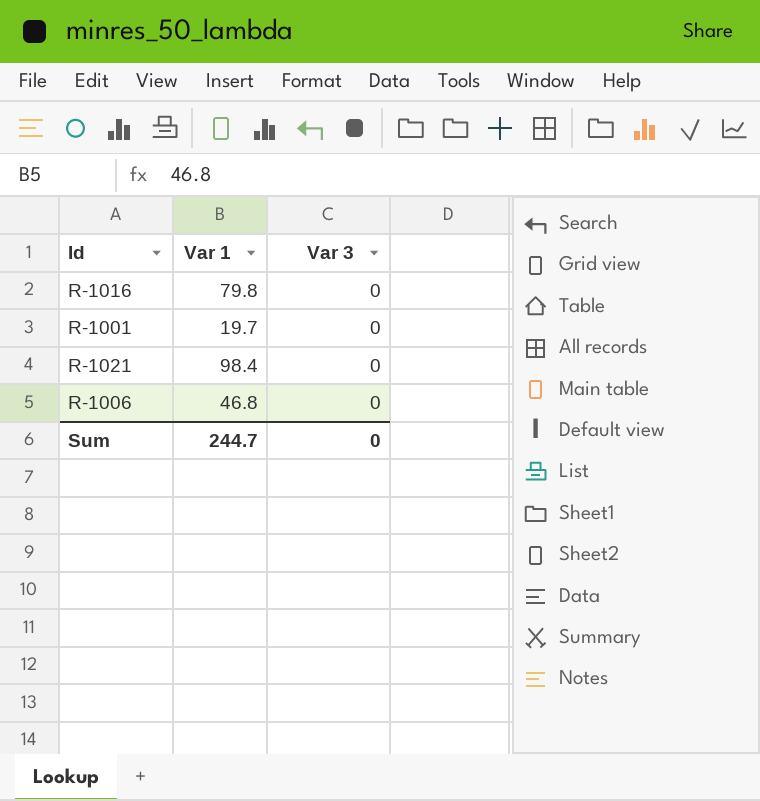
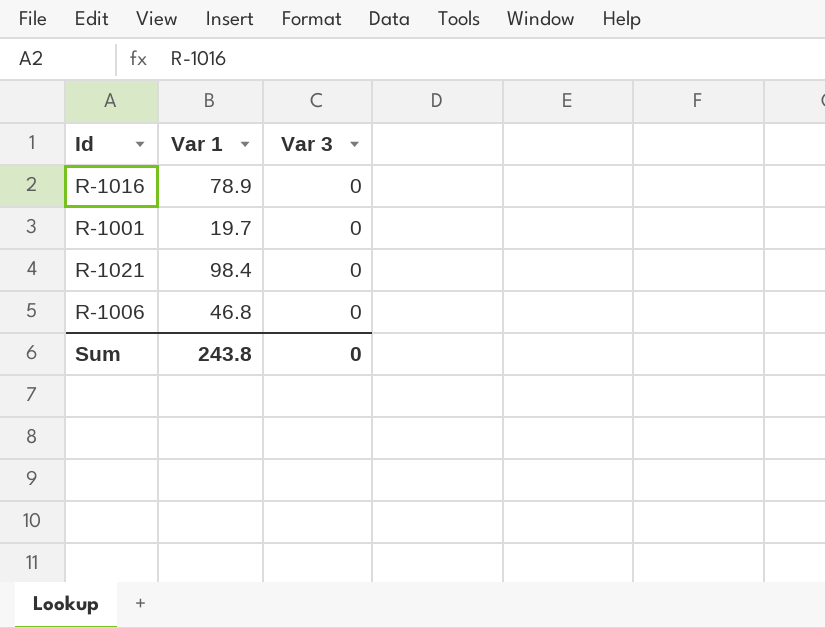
R-1016 | Var 1: 79.8 -> 78.9
Sum | Var 1: 244.7 -> 243.8

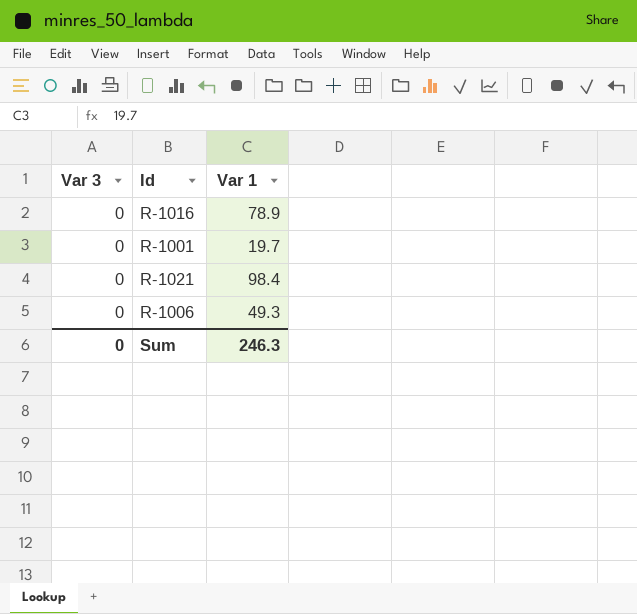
column Var 3 | position: 3 -> 1
R-1006 | Var 1: 46.8 -> 49.3
Sum | Var 1: 243.8 -> 246.3

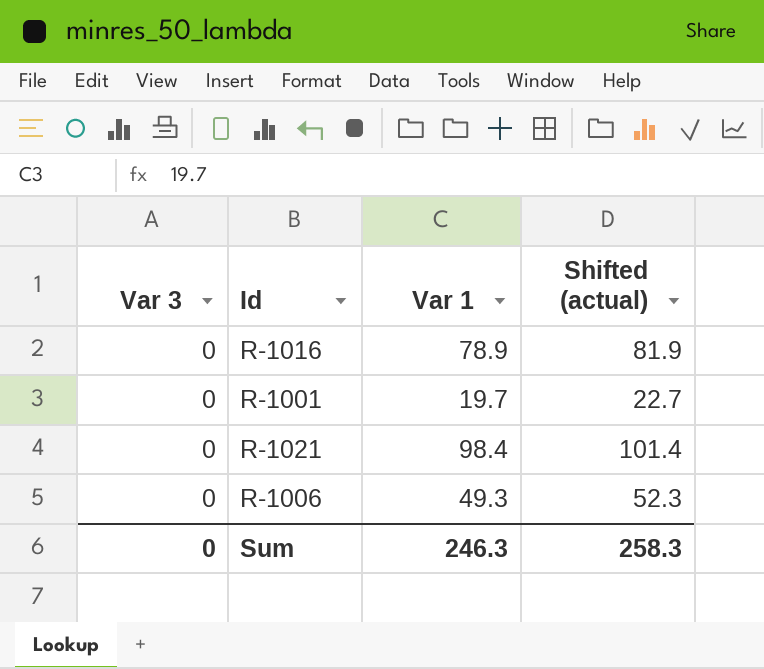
column Shifted (actual) | formula: none -> [Var 1] + 3

